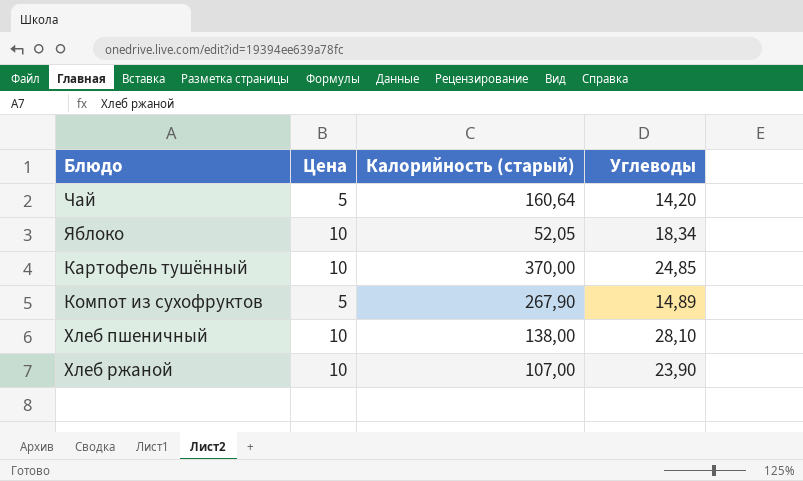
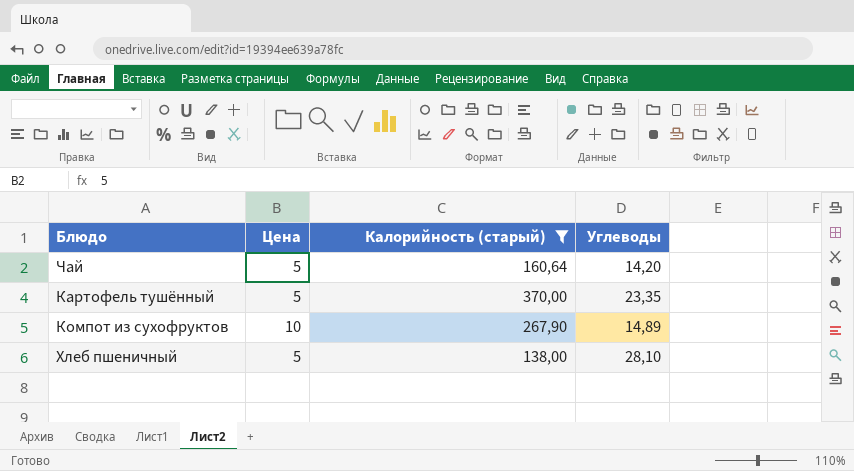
filter: none -> Калорийность (старый) >= 138,00
Картофель тушённый | Цена: 10 -> 5
Картофель тушённый | Углеводы: 24,85 -> 23,35
Компот из сухофруктов | Цена: 5 -> 10
Хлеб пшеничный | Цена: 10 -> 5

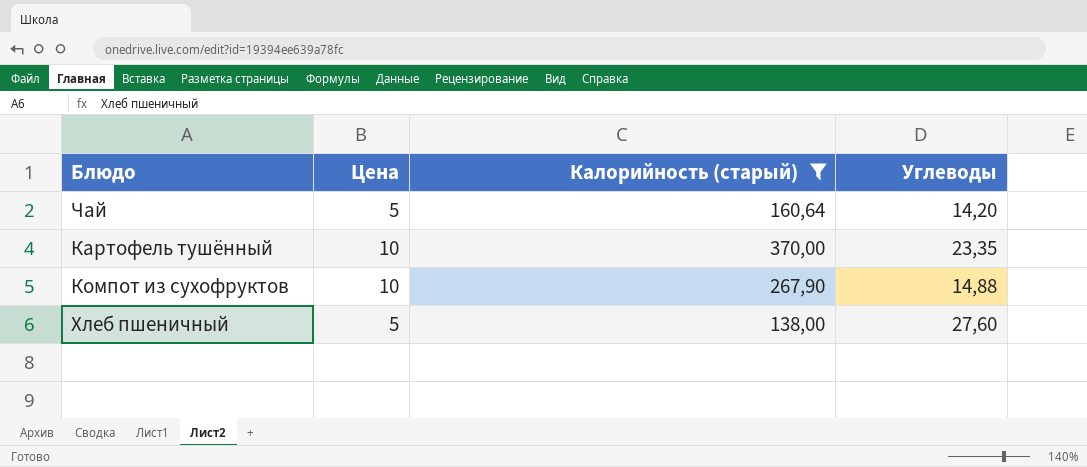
Картофель тушённый | Цена: 5 -> 10
Компот из сухофруктов | Углеводы: 14,89 -> 14,88
Хлеб пшеничный | Углеводы: 28,10 -> 27,60

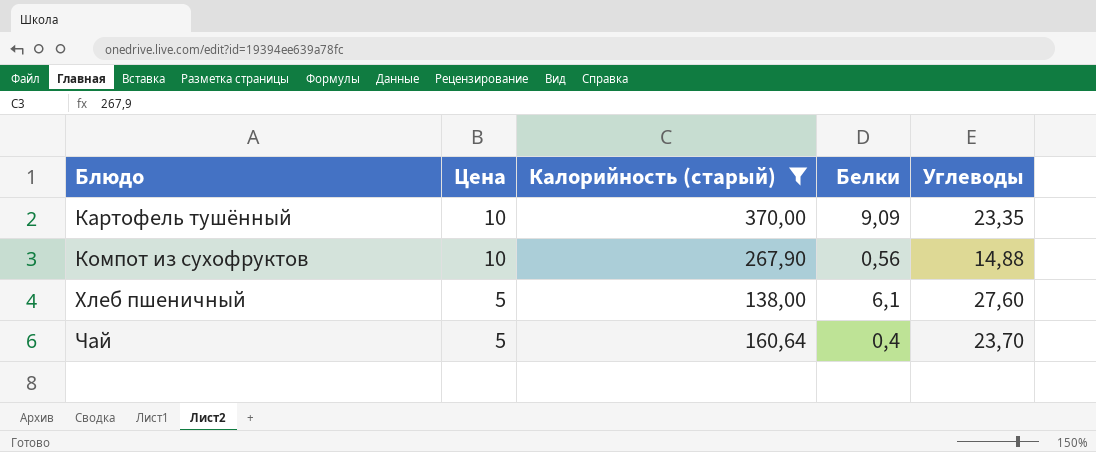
row order: none -> Блюдо ascending
column Белки | position: none -> 4
Чай | Углеводы: 14,20 -> 23,70

